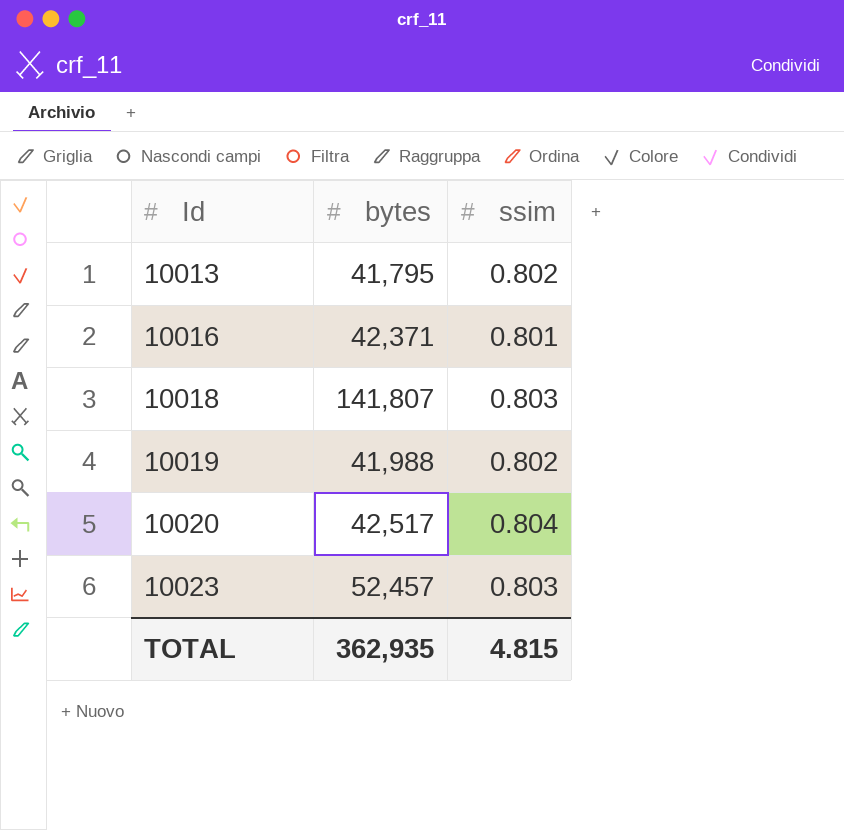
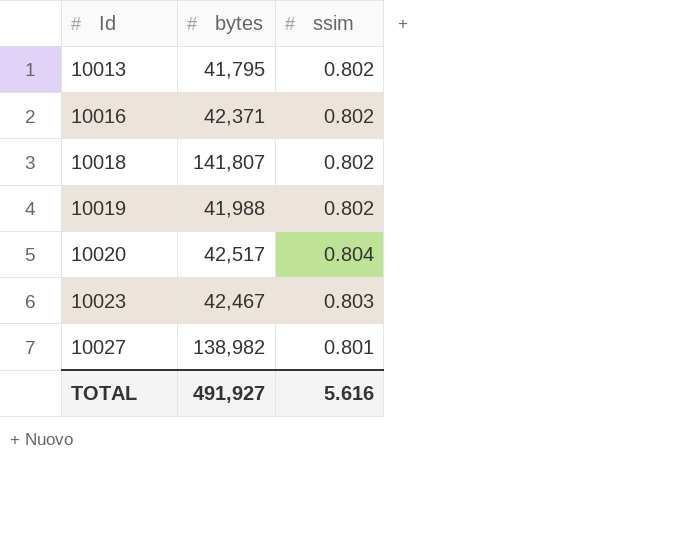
10016 | ssim: 0.801 -> 0.802
10018 | ssim: 0.803 -> 0.802
10023 | bytes: 52,457 -> 42,467
row 10027: none -> 138,982 | 0.801
TOTAL | bytes: 362,935 -> 491,927
TOTAL | ssim: 4.815 -> 5.616

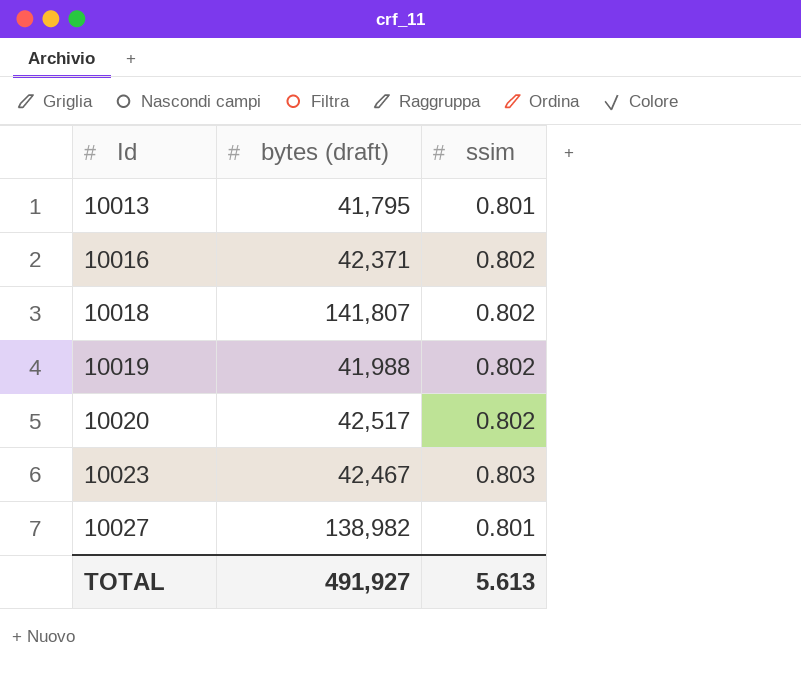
column name: bytes -> bytes (draft)
10013 | ssim: 0.802 -> 0.801
10020 | ssim: 0.804 -> 0.802
TOTAL | ssim: 5.616 -> 5.613

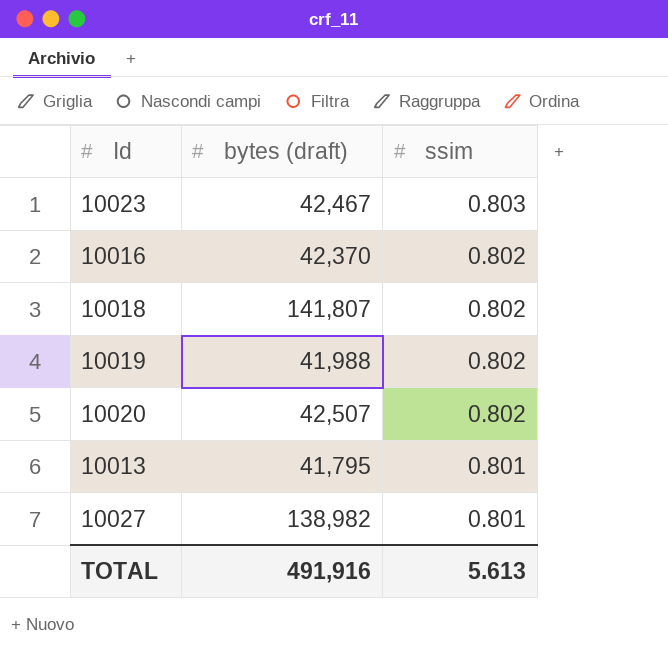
row order: Id ascending -> ssim descending
10016 | bytes (draft): 42,371 -> 42,370
10020 | bytes (draft): 42,517 -> 42,507
TOTAL | bytes (draft): 491,927 -> 491,916

